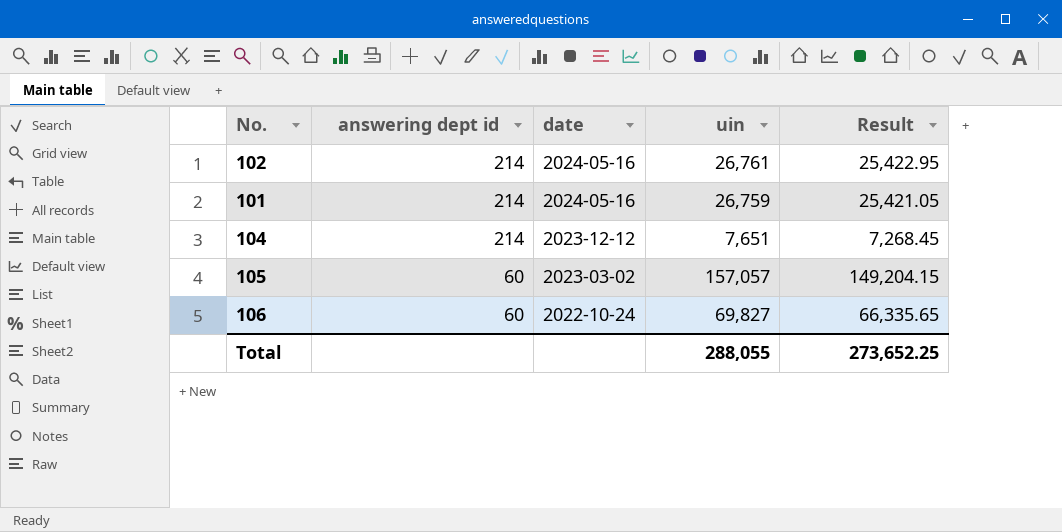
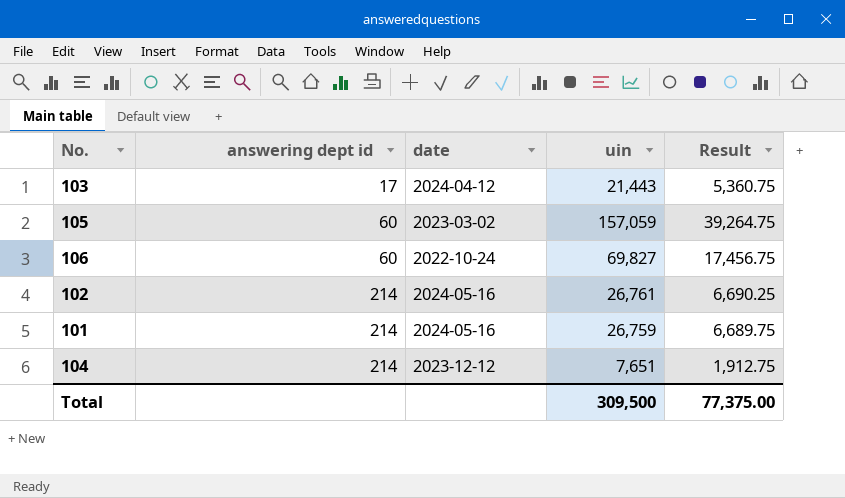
row order: answering dept id descending -> answering dept id ascending
column Result | formula: [uin] * 0.95 -> [uin] * 0.25
row 103: none -> 17 | 2024-04-12 | 21,443 | 5,360.75
105 | uin: 157,057 -> 157,059
Total | uin: 288,055 -> 309,500
Total | Result: 273,652.25 -> 77,375.00

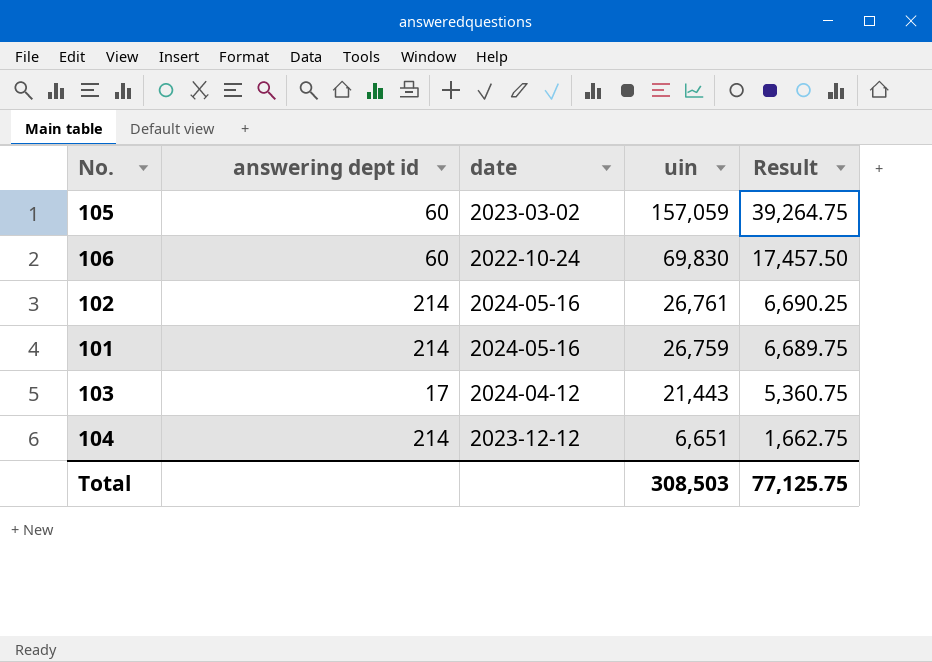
row order: answering dept id ascending -> uin descending
106 | uin: 69,827 -> 69,830
106 | Result: 17,456.75 -> 17,457.50
104 | uin: 7,651 -> 6,651
104 | Result: 1,912.75 -> 1,662.75
Total | uin: 309,500 -> 308,503
Total | Result: 77,375.00 -> 77,125.75

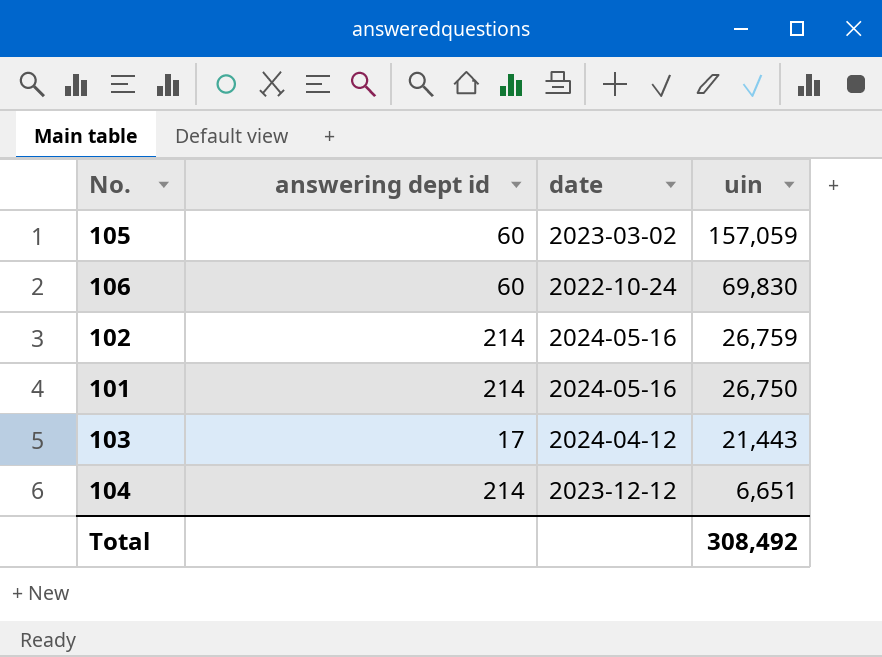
column Result | formula: [uin] * 0.25 -> none
102 | uin: 26,761 -> 26,759
101 | uin: 26,759 -> 26,750
Total | uin: 308,503 -> 308,492

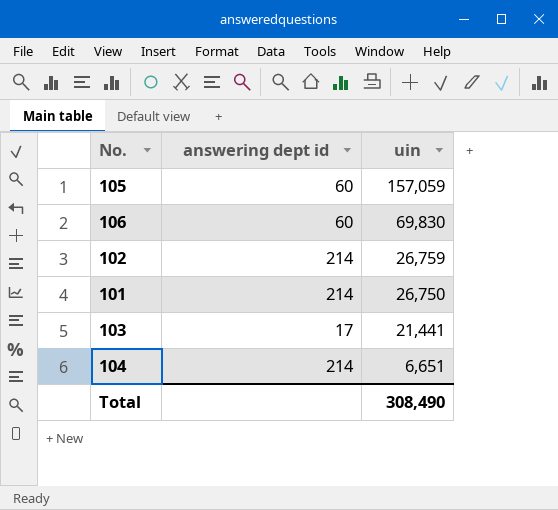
column date | position: 3 -> none
103 | uin: 21,443 -> 21,441
Total | uin: 308,492 -> 308,490

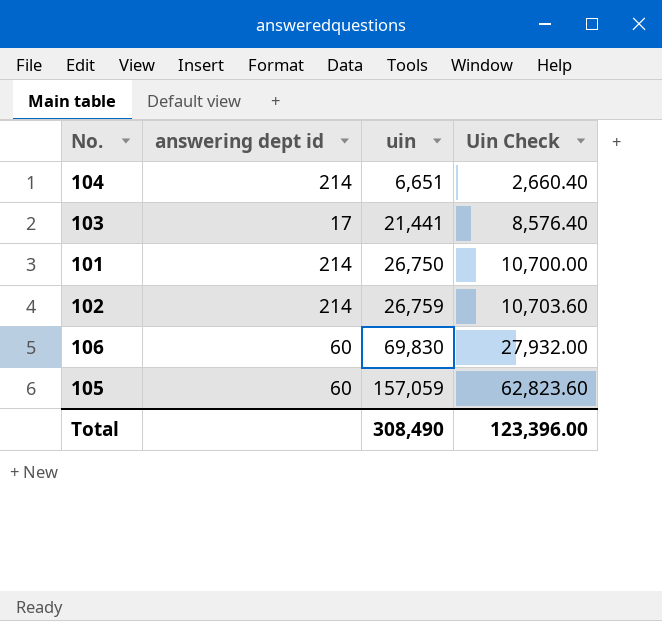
row order: uin descending -> uin ascending
column Uin Check | formula: none -> [uin] * 0.4

